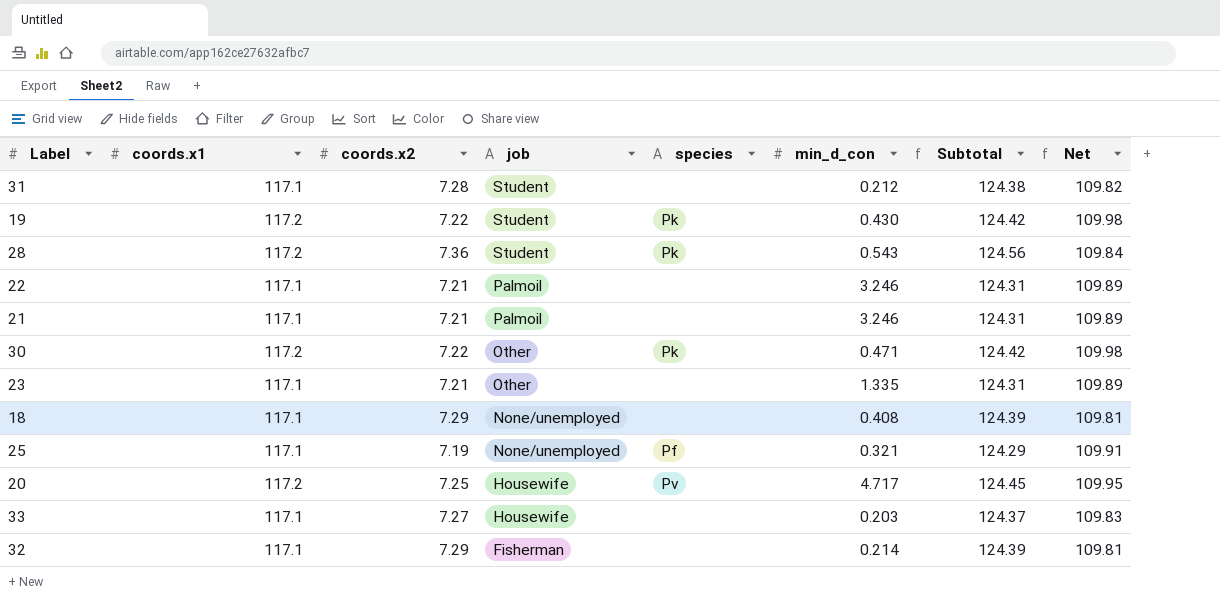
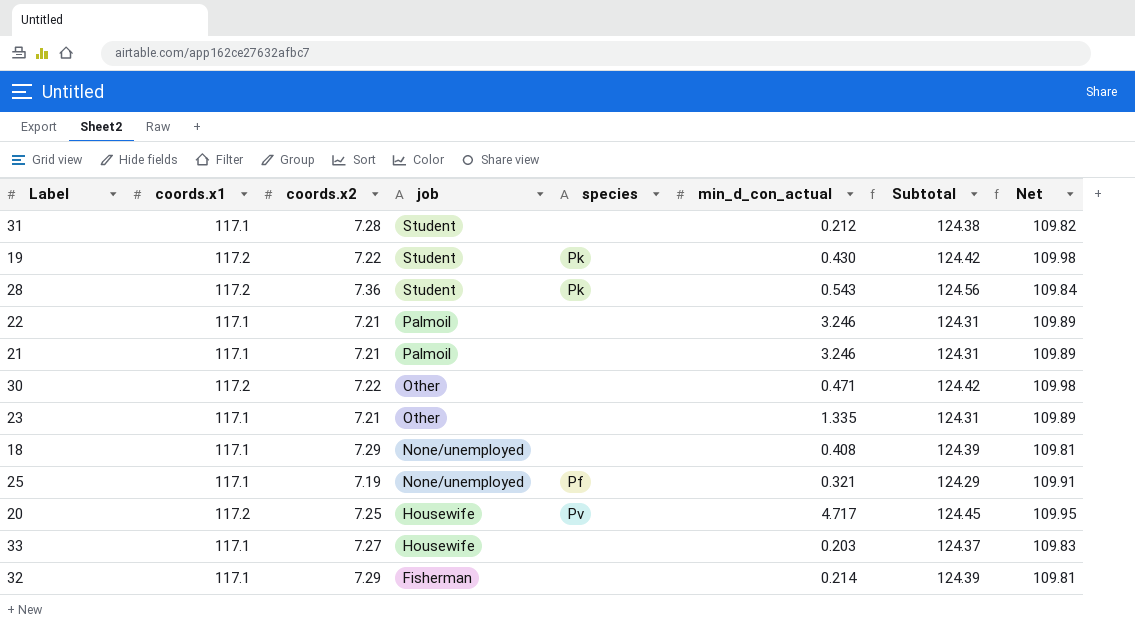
column name: min_d_con -> min_d_con_actual
30 | species: Pk -> none

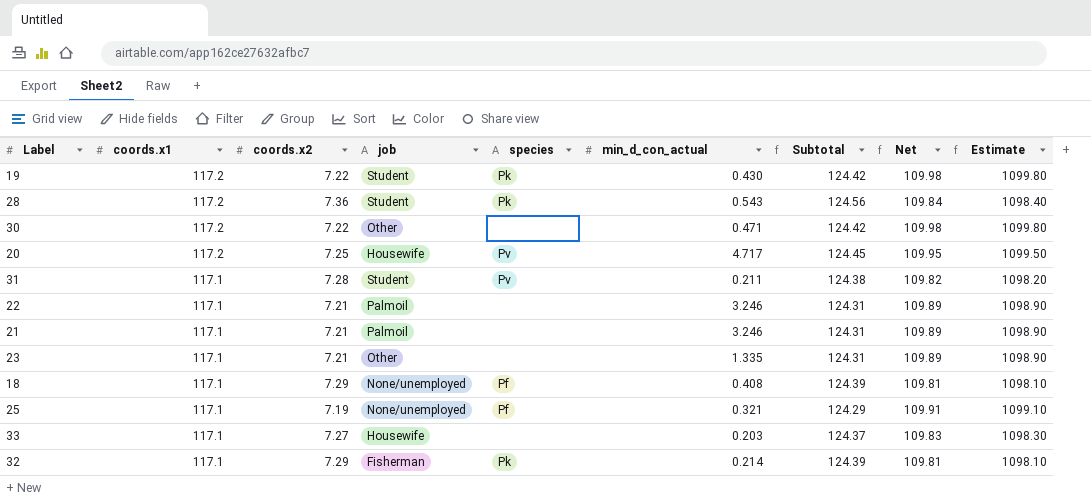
row order: job descending -> coords.x1 descending
column Estimate | formula: none -> [Net] * 10
31 | species: none -> Pv
31 | min_d_con_actual: 0.212 -> 0.211
18 | species: none -> Pf
32 | species: none -> Pk

